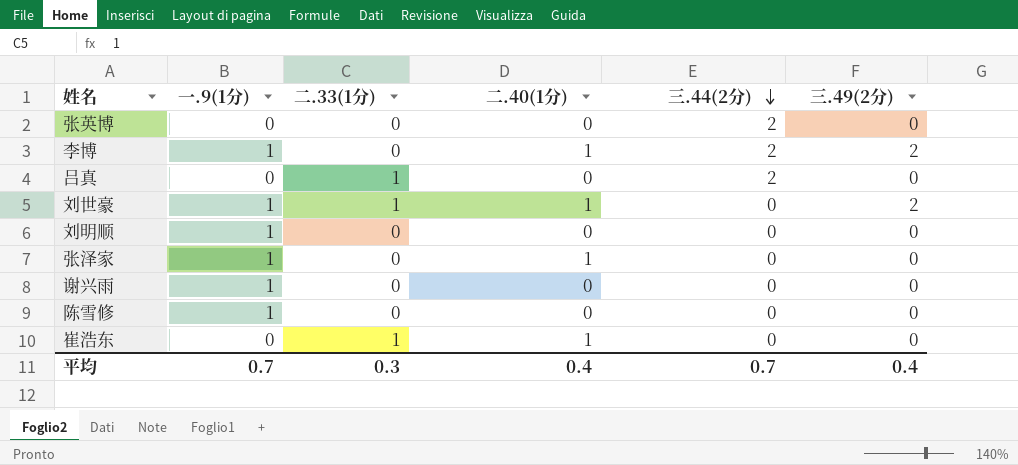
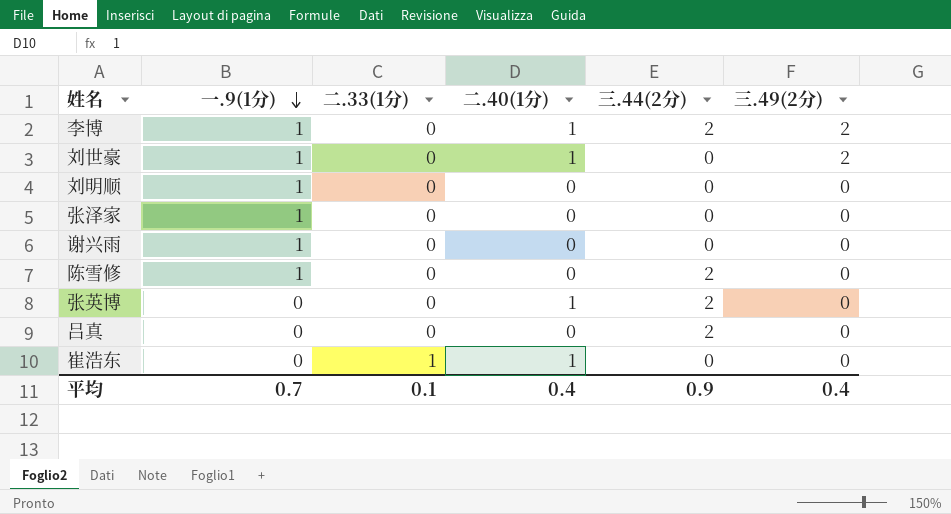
row order: 三.44(2分) descending -> 一.9(1分) descending
刘世豪 | 二.33(1分): 1 -> 0
张泽家 | 二.40(1分): 1 -> 0
陈雪修 | 三.44(2分): 0 -> 2
张英博 | 二.40(1分): 0 -> 1
吕真 | 二.33(1分): 1 -> 0
平均 | 二.33(1分): 0.3 -> 0.1
平均 | 三.44(2分): 0.7 -> 0.9

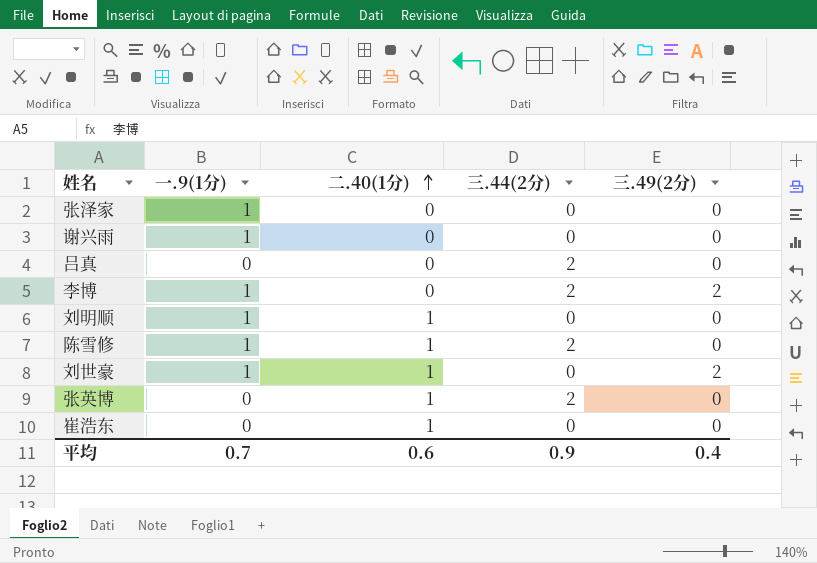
row order: 一.9(1分) descending -> 二.40(1分) ascending
column 二.33(1分) | position: 3 -> none
李博 | 二.40(1分): 1 -> 0
刘明顺 | 二.40(1分): 0 -> 1
陈雪修 | 二.40(1分): 0 -> 1
平均 | 二.40(1分): 0.4 -> 0.6

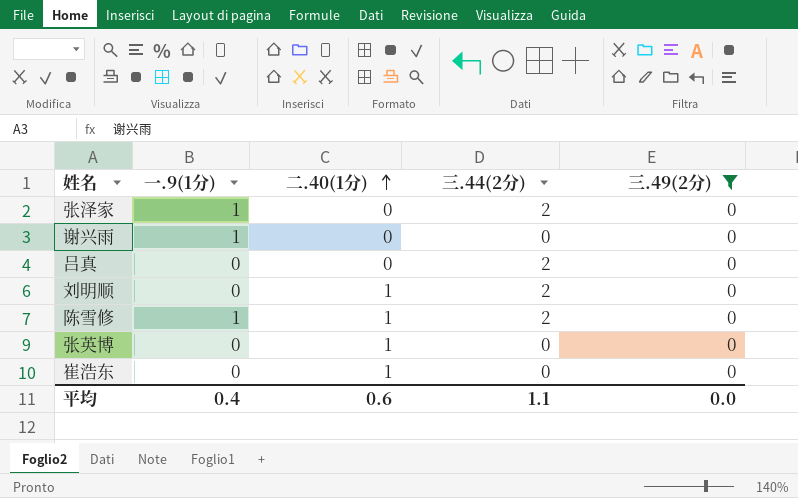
filter: none -> 三.49(2分) = 0
张泽家 | 三.44(2分): 0 -> 2
刘明顺 | 一.9(1分): 1 -> 0
刘明顺 | 三.44(2分): 0 -> 2
张英博 | 三.44(2分): 2 -> 0
平均 | 一.9(1分): 0.7 -> 0.4
平均 | 三.44(2分): 0.9 -> 1.1
平均 | 三.49(2分): 0.4 -> 0.0

